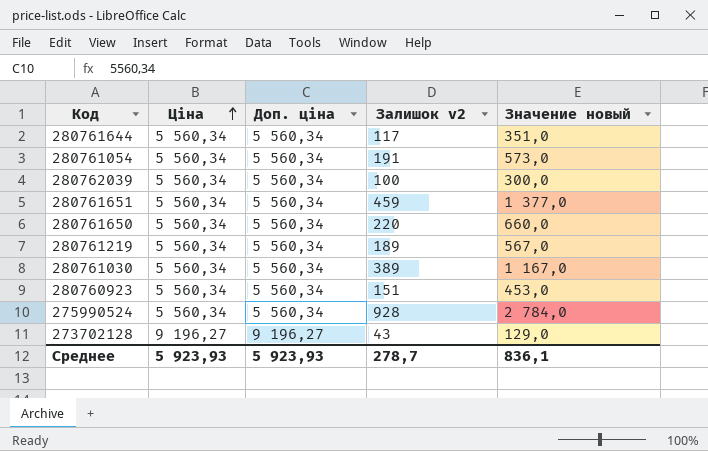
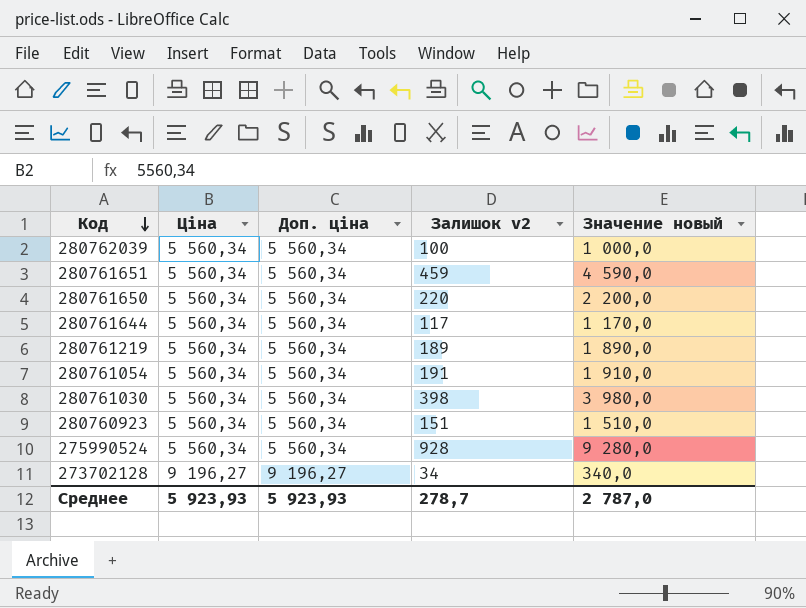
row order: Ціна ascending -> Код descending
column Значение новый | formula: [Залишок v2] * 3 -> [Залишок v2] * 10
280761030 | Залишок v2: 389 -> 398
273702128 | Залишок v2: 43 -> 34
Среднее | Значение новый: 836,1 -> 2 787,0

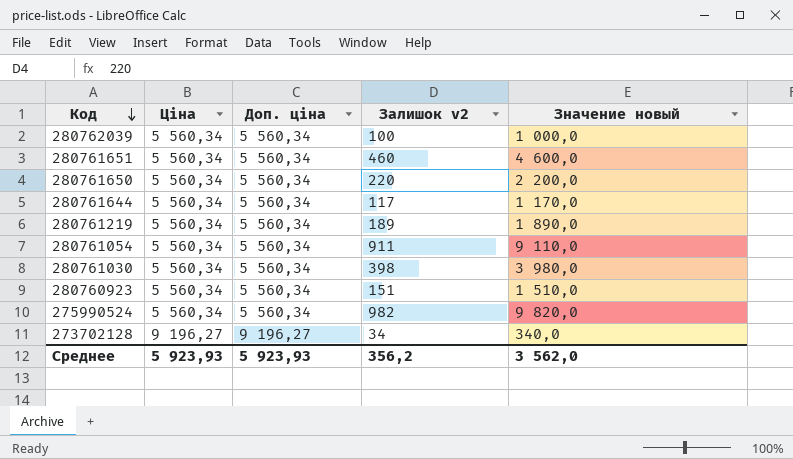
280761651 | Залишок v2: 459 -> 460
280761651 | Значение новый: 4 590,0 -> 4 600,0
280761054 | Залишок v2: 191 -> 911
280761054 | Значение новый: 1 910,0 -> 9 110,0
275990524 | Залишок v2: 928 -> 982
275990524 | Значение новый: 9 280,0 -> 9 820,0
Среднее | Залишок v2: 278,7 -> 356,2
Среднее | Значение новый: 2 787,0 -> 3 562,0

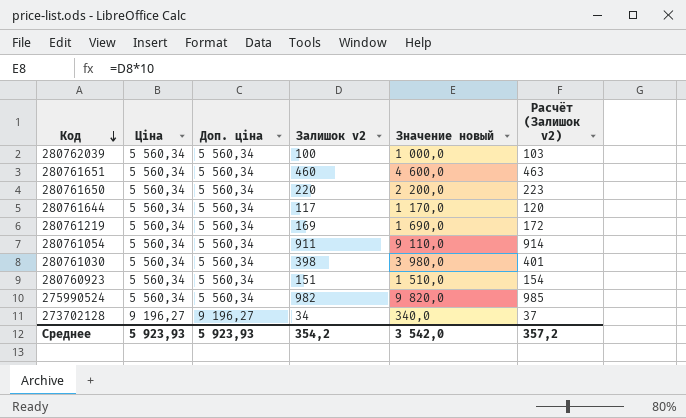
column Расчёт (Залишок v2) | formula: none -> [Залишок v2] + 3
280761219 | Залишок v2: 189 -> 169
280761219 | Значение новый: 1 890,0 -> 1 690,0
Среднее | Залишок v2: 356,2 -> 354,2
Среднее | Значение новый: 3 562,0 -> 3 542,0

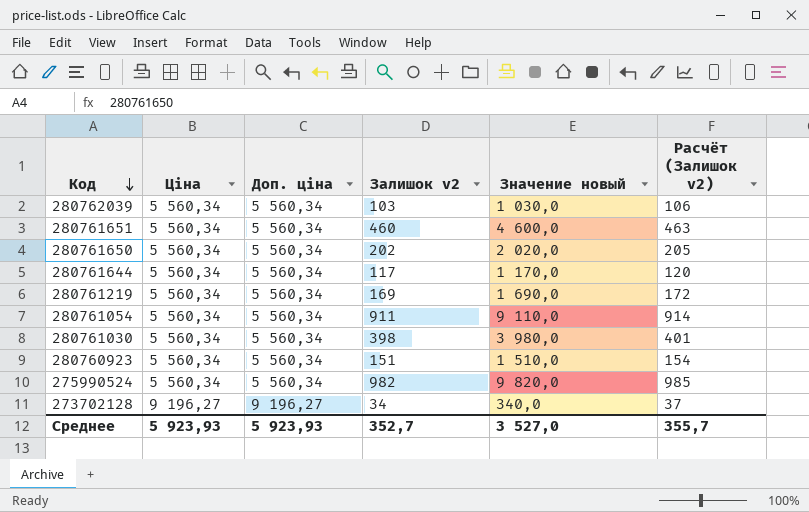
280762039 | Залишок v2: 100 -> 103
280762039 | Значение новый: 1 000,0 -> 1 030,0
280762039 | Расчёт (Залишок v2): 103 -> 106
280761650 | Залишок v2: 220 -> 202
280761650 | Значение новый: 2 200,0 -> 2 020,0
280761650 | Расчёт (Залишок v2): 223 -> 205
Среднее | Залишок v2: 354,2 -> 352,7
Среднее | Значение новый: 3 542,0 -> 3 527,0
Среднее | Расчёт (Залишок v2): 357,2 -> 355,7

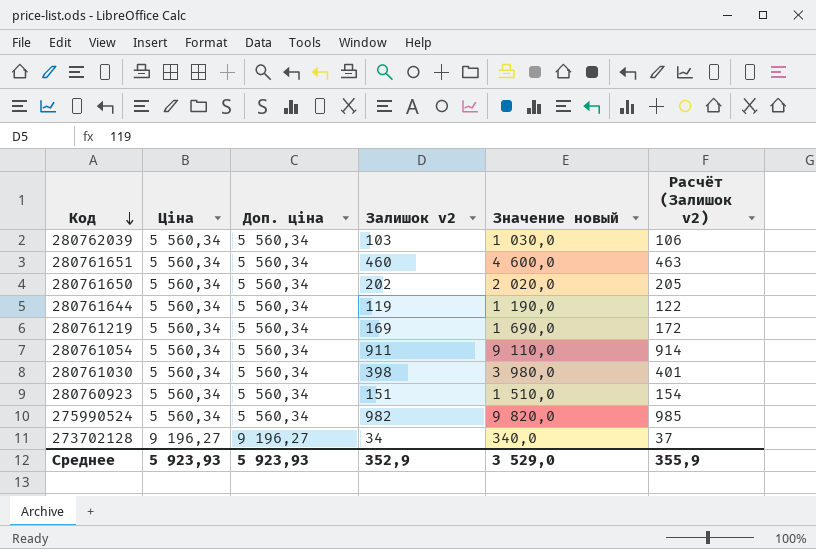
280761644 | Залишок v2: 117 -> 119
280761644 | Значение новый: 1 170,0 -> 1 190,0
280761644 | Расчёт (Залишок v2): 120 -> 122
Среднее | Залишок v2: 352,7 -> 352,9
Среднее | Значение новый: 3 527,0 -> 3 529,0
Среднее | Расчёт (Залишок v2): 355,7 -> 355,9

